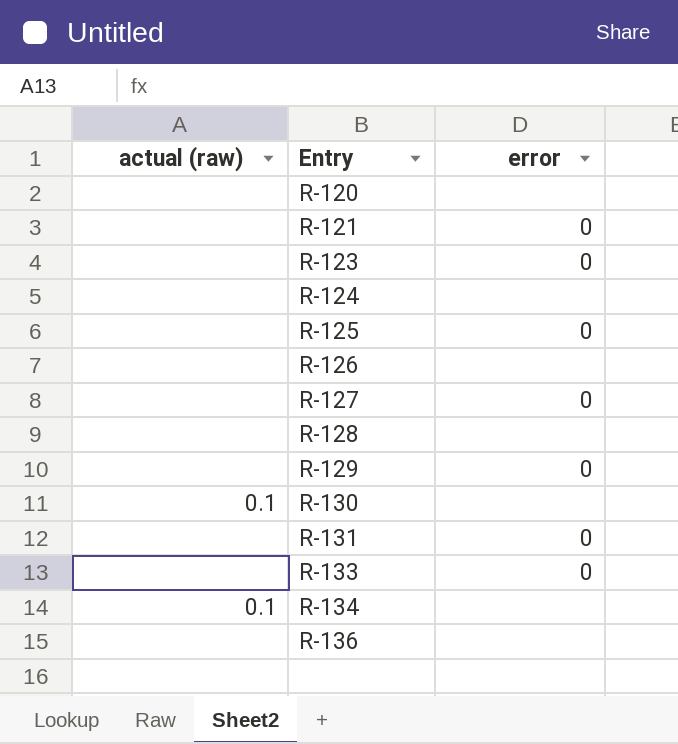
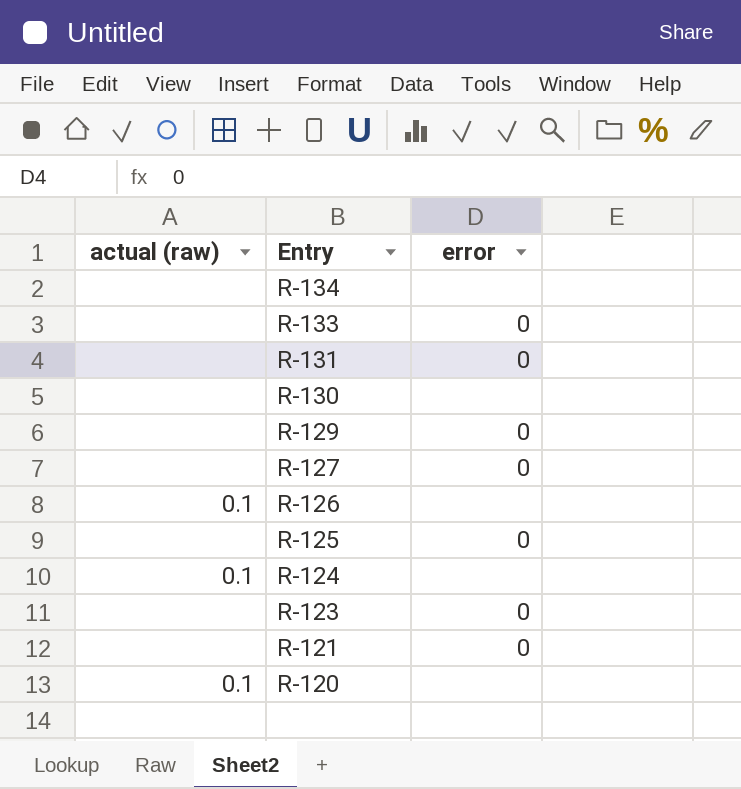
row order: Entry ascending -> Entry descending
row R-128: none | none -> none
row R-136: none | none -> none
R-134 | actual (raw): 0.1 -> none
R-130 | actual (raw): 0.1 -> none
R-126 | actual (raw): none -> 0.1
R-124 | actual (raw): none -> 0.1
R-120 | actual (raw): none -> 0.1

